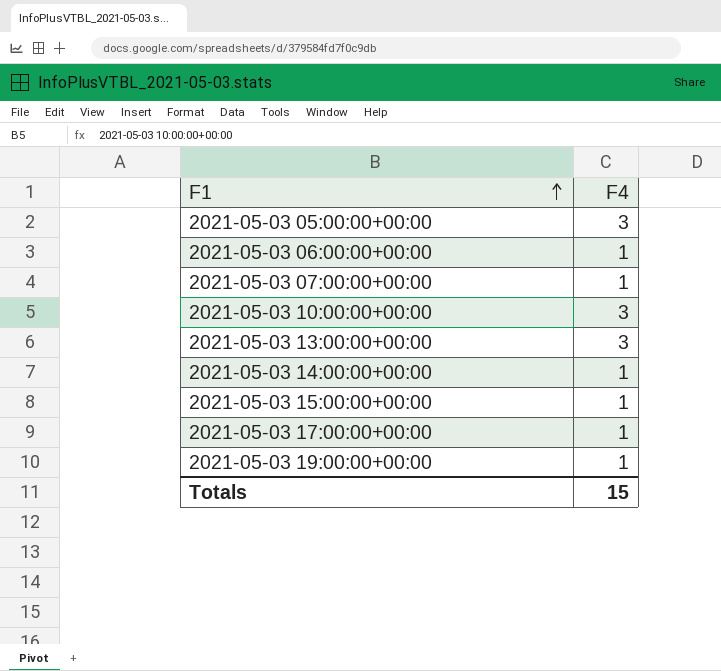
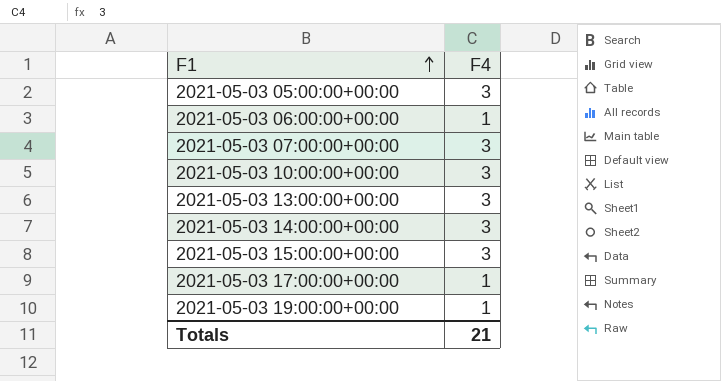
2021-05-03 07:00:00+00:00 | F4: 1 -> 3
2021-05-03 14:00:00+00:00 | F4: 1 -> 3
2021-05-03 15:00:00+00:00 | F4: 1 -> 3
Totals | F4: 15 -> 21

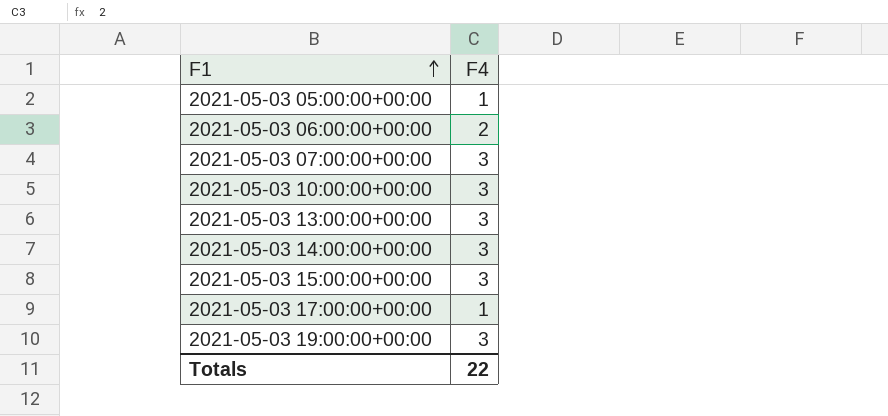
2021-05-03 05:00:00+00:00 | F4: 3 -> 1
2021-05-03 06:00:00+00:00 | F4: 1 -> 2
2021-05-03 19:00:00+00:00 | F4: 1 -> 3
Totals | F4: 21 -> 22

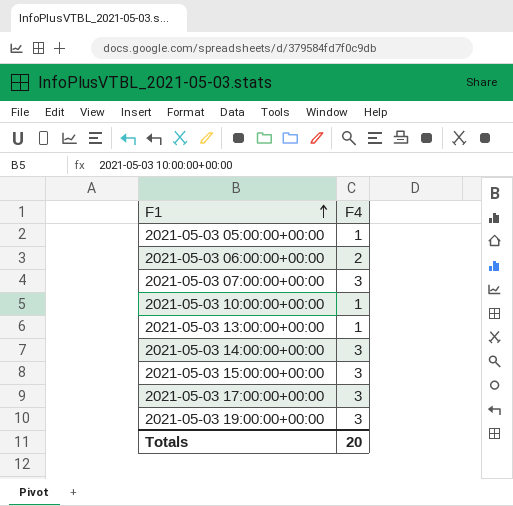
2021-05-03 10:00:00+00:00 | F4: 3 -> 1
2021-05-03 13:00:00+00:00 | F4: 3 -> 1
2021-05-03 17:00:00+00:00 | F4: 1 -> 3
Totals | F4: 22 -> 20

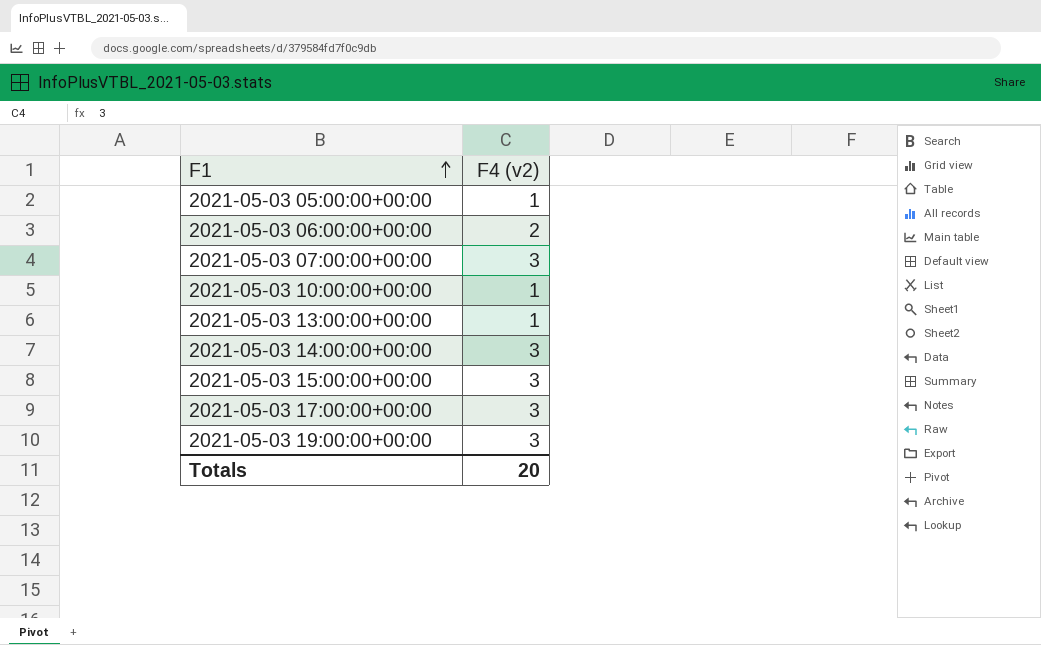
column name: F4 -> F4 (v2)

